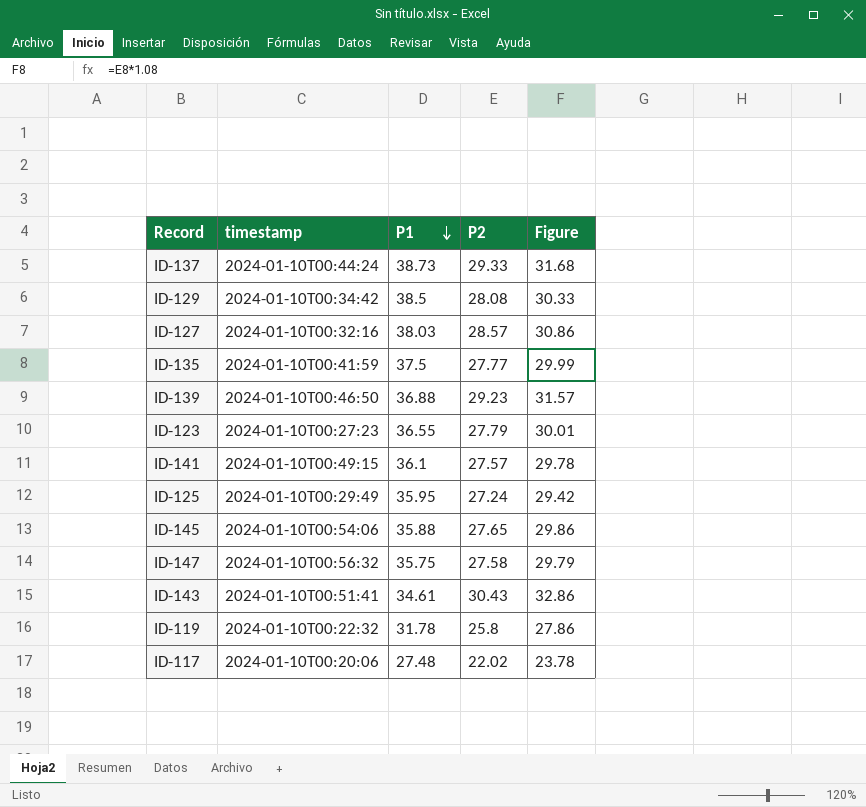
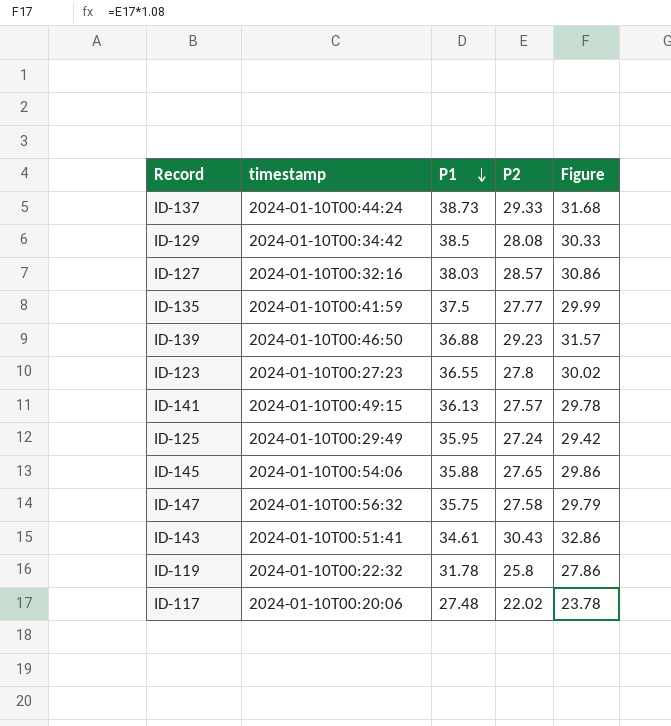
ID-123 | P2: 27.79 -> 27.8
ID-123 | Figure: 30.01 -> 30.02
ID-141 | P1: 36.1 -> 36.13

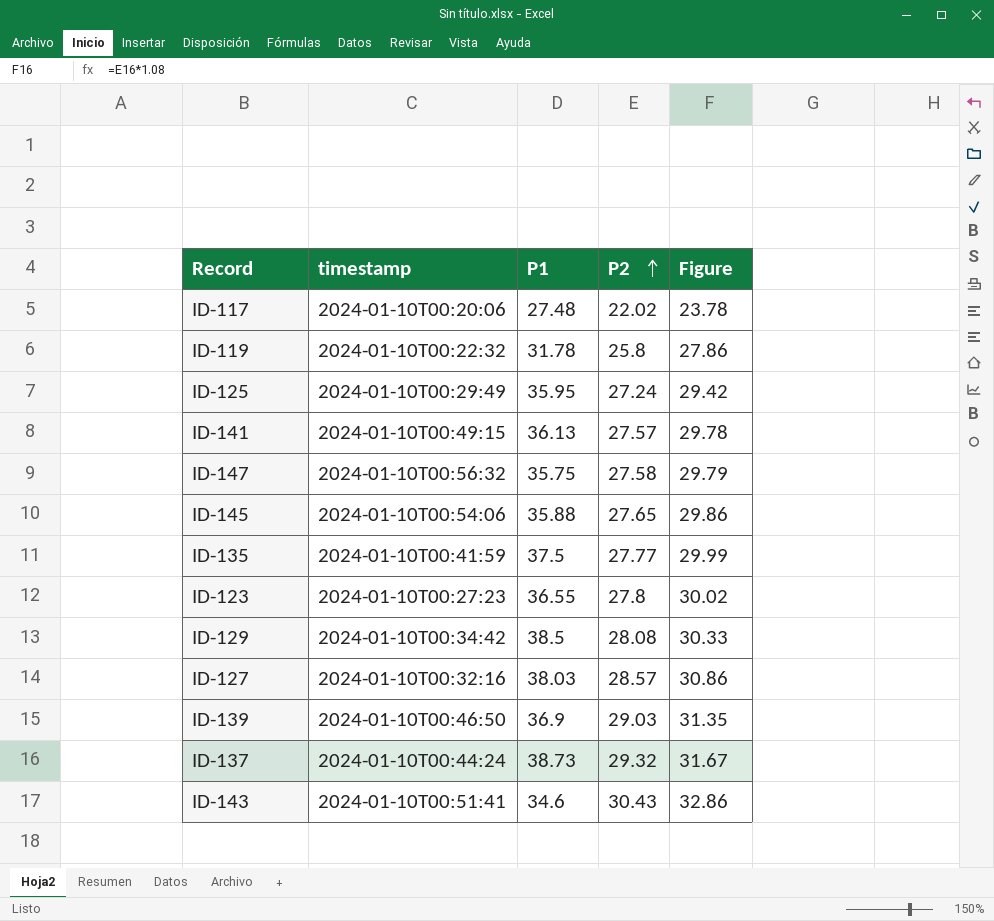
row order: P1 descending -> P2 ascending
ID-139 | P1: 36.88 -> 36.9
ID-139 | P2: 29.23 -> 29.03
ID-139 | Figure: 31.57 -> 31.35
ID-137 | P2: 29.33 -> 29.32
ID-137 | Figure: 31.68 -> 31.67
ID-143 | P1: 34.61 -> 34.6

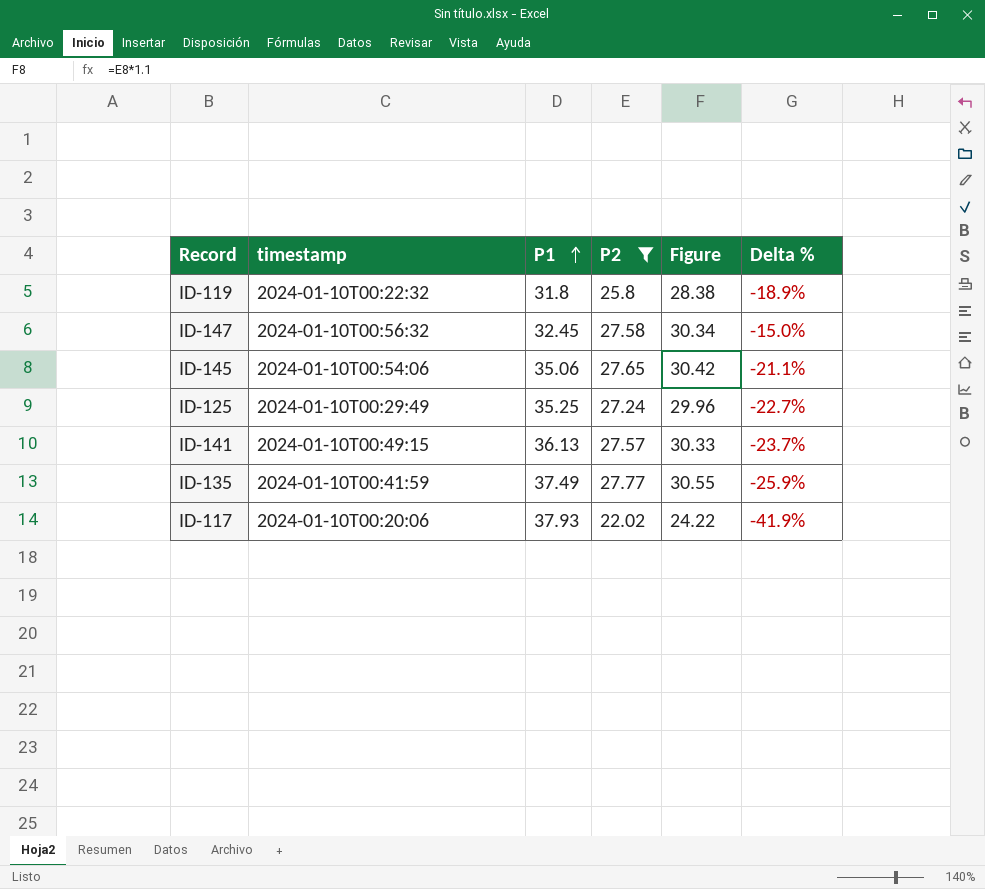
filter: none -> P2 <= 27.77
row order: P2 ascending -> P1 ascending
column Figure | formula: [P2] * 1.08 -> [P2] * 1.1
column Delta % | formula: none -> ([P2] - [P1]) / [P1]
ID-119 | P1: 31.78 -> 31.8
ID-147 | P1: 35.75 -> 32.45
ID-145 | P1: 35.88 -> 35.06
ID-125 | P1: 35.95 -> 35.25
ID-135 | P1: 37.5 -> 37.49
ID-117 | P1: 27.48 -> 37.93

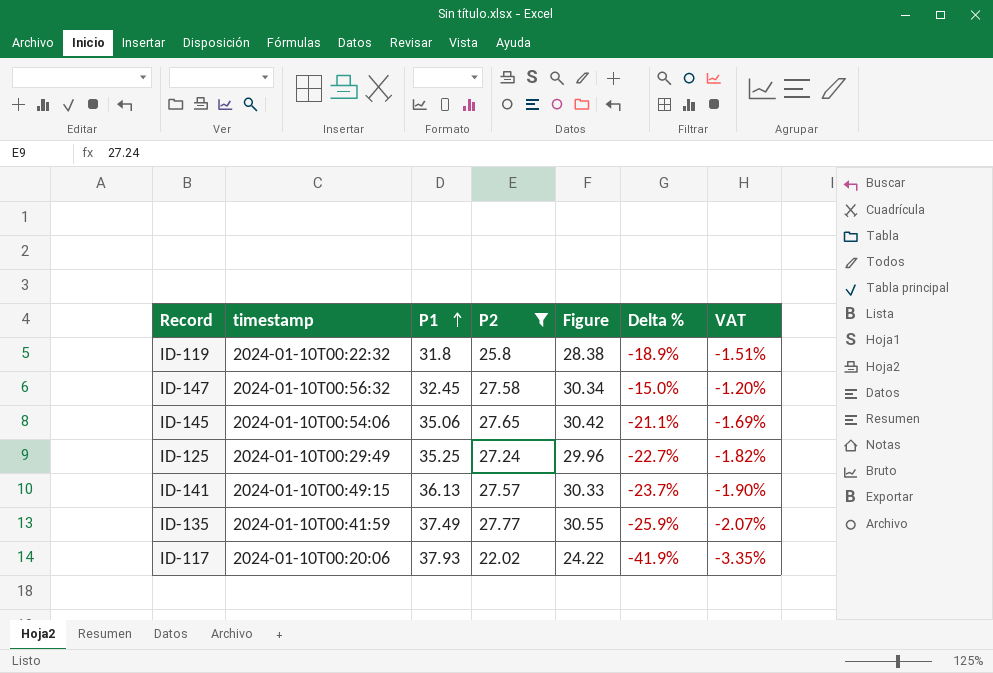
column VAT | formula: none -> [Delta %] * 0.08

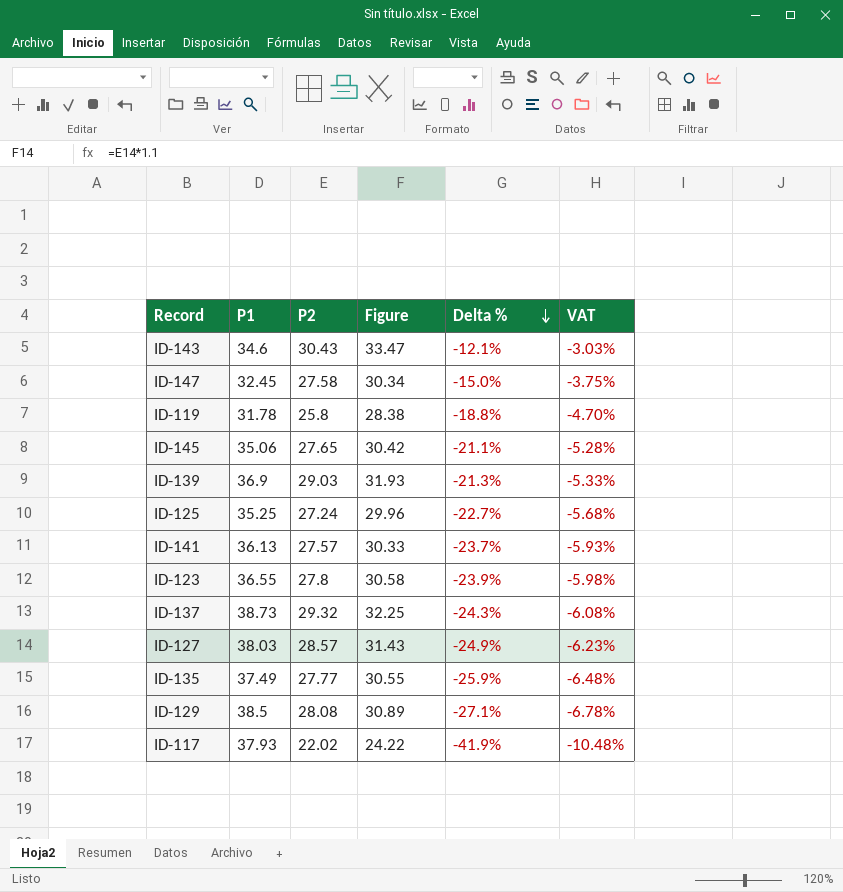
filter: P2 <= 27.77 -> none
row order: P1 ascending -> Delta % descending
column timestamp | position: 2 -> none
column VAT | formula: [Delta %] * 0.08 -> [Delta %] * 0.25
ID-119 | P1: 31.8 -> 31.78
ID-119 | Delta %: -18.9% -> -18.8%

